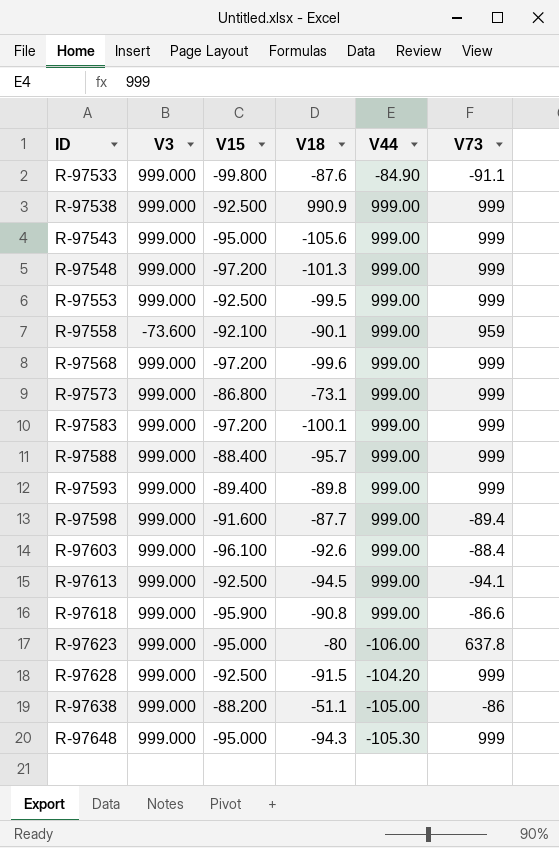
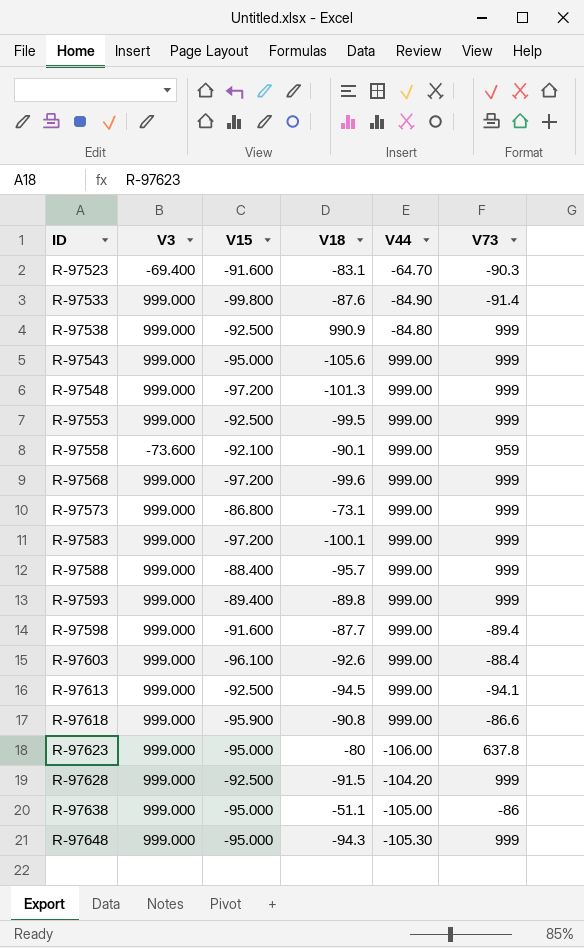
row R-97523: none -> -69.400 | -91.600 | -83.1 | -64.70 | -90.3
R-97533 | V73: -91.1 -> -91.4
R-97538 | V44: 999.00 -> -84.80
R-97638 | V15: -88.200 -> -95.000

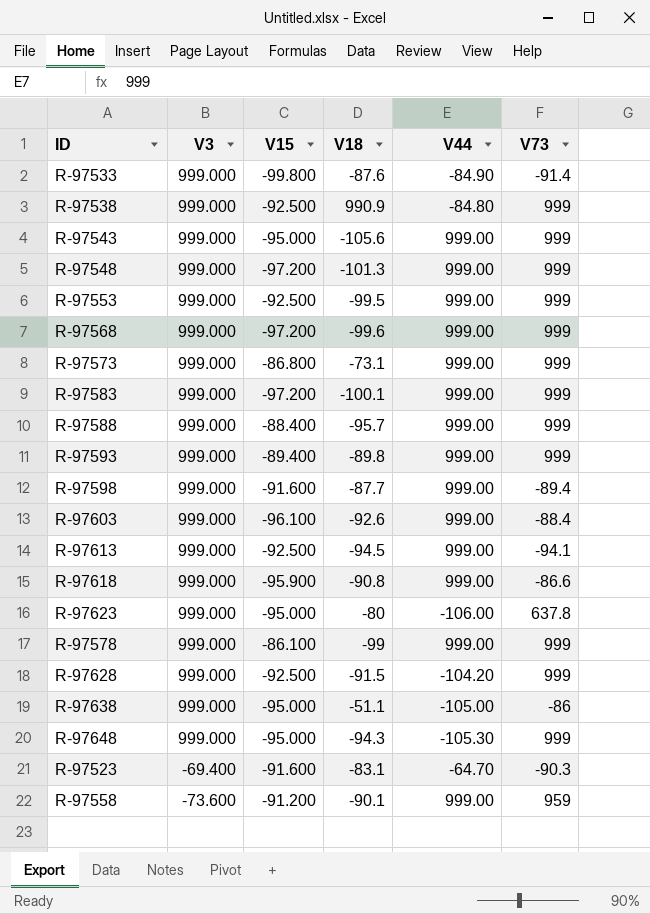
row order: ID ascending -> V3 descending
row R-97578: none -> 999.000 | -86.100 | -99 | 999.00 | 999
R-97558 | V15: -92.100 -> -91.200

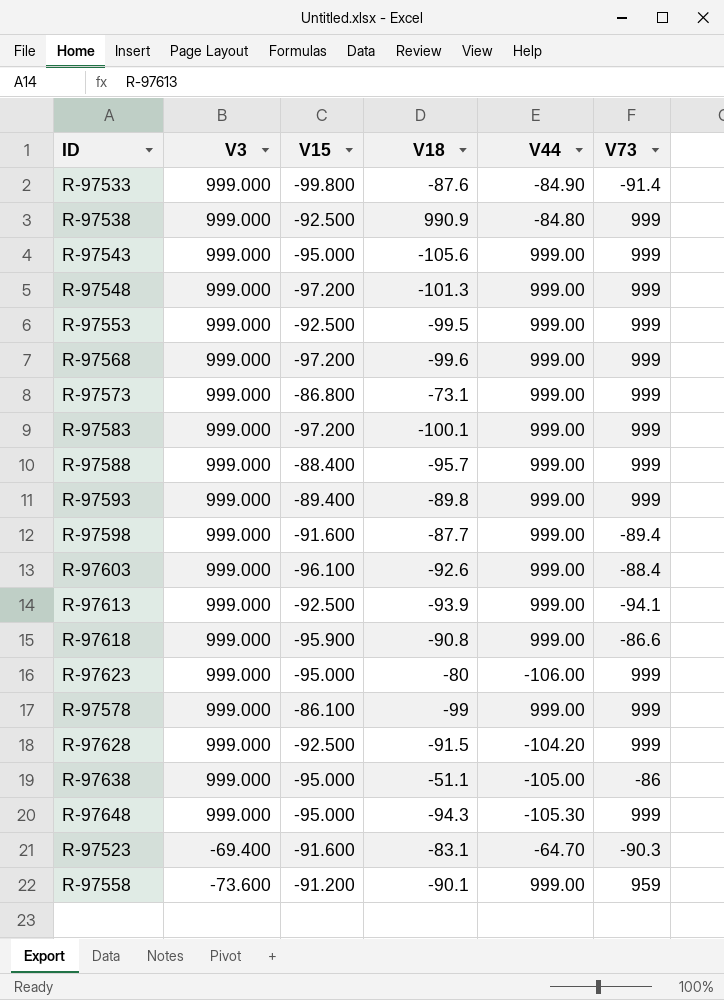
R-97613 | V18: -94.5 -> -93.9
R-97623 | V73: 637.8 -> 999

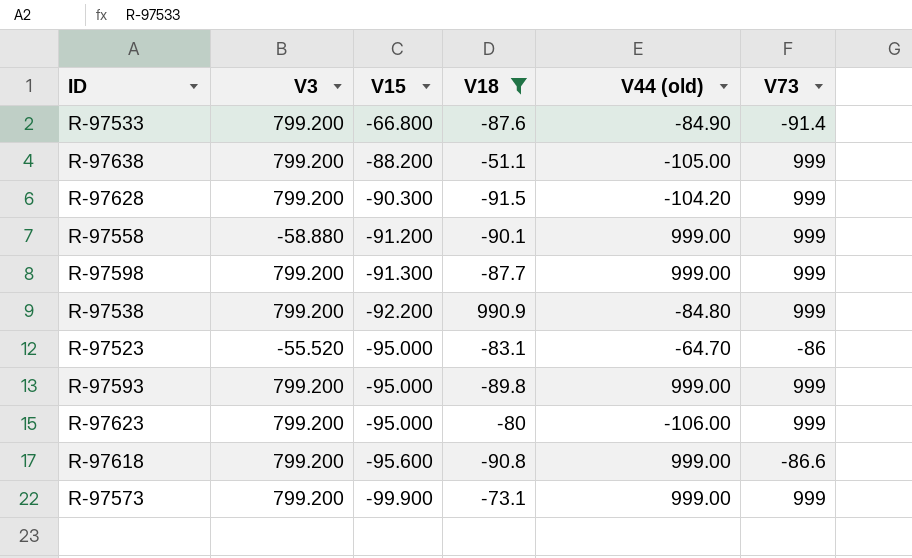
filter: none -> V18 >= -91.5
row order: V3 descending -> V15 descending
column name: V44 -> V44 (old)
R-97533 | V3: 999.000 -> 799.200
R-97533 | V15: -99.800 -> -66.800
R-97638 | V3: 999.000 -> 799.200
R-97638 | V15: -95.000 -> -88.200
R-97638 | V73: -86 -> 999
R-97628 | V3: 999.000 -> 799.200
R-97628 | V15: -92.500 -> -90.300
R-97558 | V3: -73.600 -> -58.880
R-97558 | V73: 959 -> 999
R-97598 | V3: 999.000 -> 799.200
R-97598 | V15: -91.600 -> -91.300
R-97598 | V73: -89.4 -> 999
R-97538 | V3: 999.000 -> 799.200
R-97538 | V15: -92.500 -> -92.200
R-97523 | V3: -69.400 -> -55.520
R-97523 | V15: -91.600 -> -95.000
R-97523 | V73: -90.3 -> -86
R-97593 | V3: 999.000 -> 799.200
R-97593 | V15: -89.400 -> -95.000
R-97623 | V3: 999.000 -> 799.200
R-97618 | V3: 999.000 -> 799.200
R-97618 | V15: -95.900 -> -95.600
R-97573 | V3: 999.000 -> 799.200
R-97573 | V15: -86.800 -> -99.900

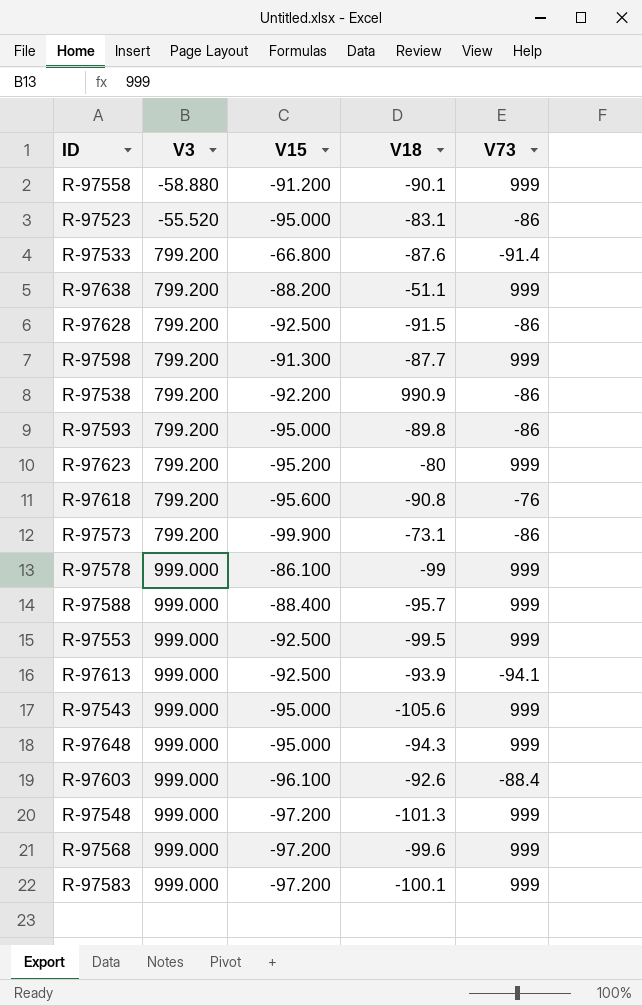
filter: V18 >= -91.5 -> none
row order: V15 descending -> V3 ascending
column V44 (old) | position: 5 -> none
R-97628 | V15: -90.300 -> -92.500
R-97628 | V73: 999 -> -86
R-97538 | V73: 999 -> -86
R-97593 | V73: 999 -> -86
R-97623 | V15: -95.000 -> -95.200
R-97618 | V73: -86.6 -> -76
R-97573 | V73: 999 -> -86

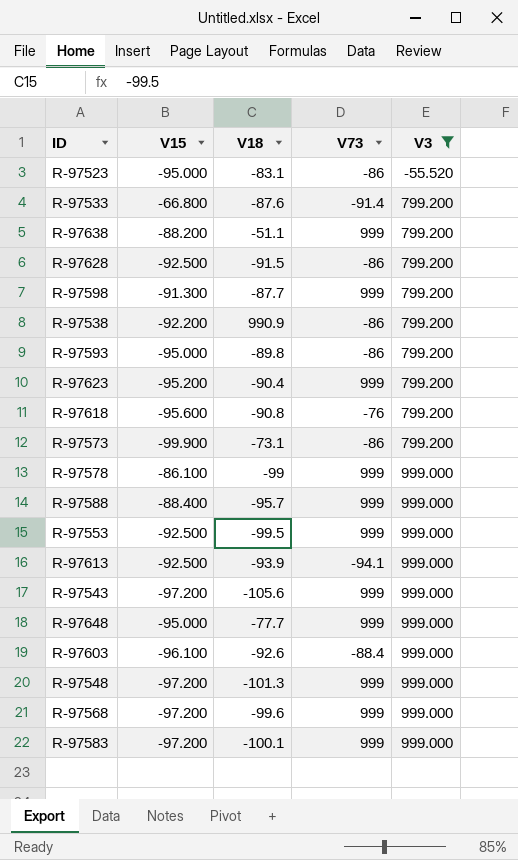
filter: none -> V3 != -58.880
column V3 | position: 2 -> 5
R-97623 | V18: -80 -> -90.4
R-97543 | V15: -95.000 -> -97.200
R-97648 | V18: -94.3 -> -77.7

